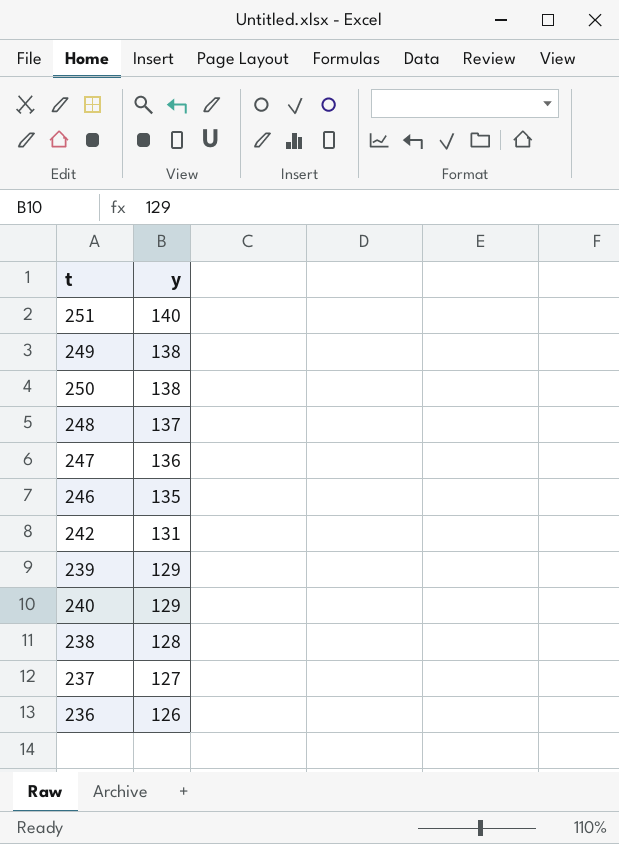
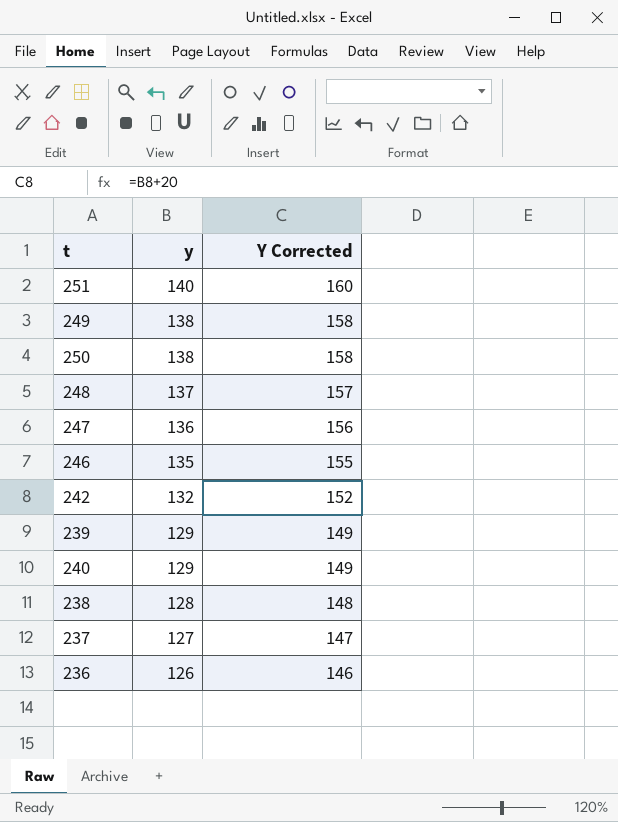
column Y Corrected | formula: none -> [y] + 20
242 | y: 131 -> 132

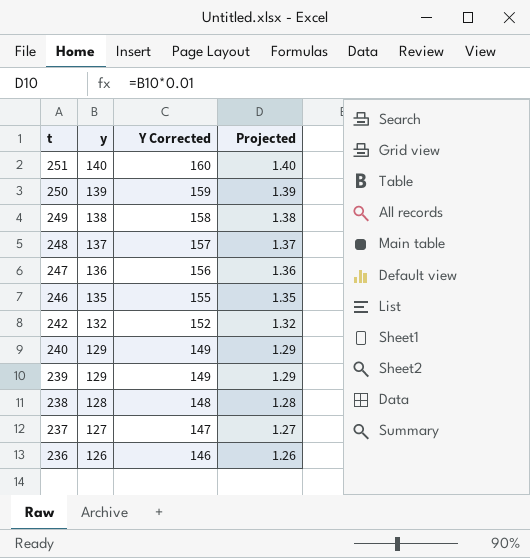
row order: y descending -> t descending
column Projected | formula: none -> [y] * 0.01
250 | y: 138 -> 139
250 | Y Corrected: 158 -> 159

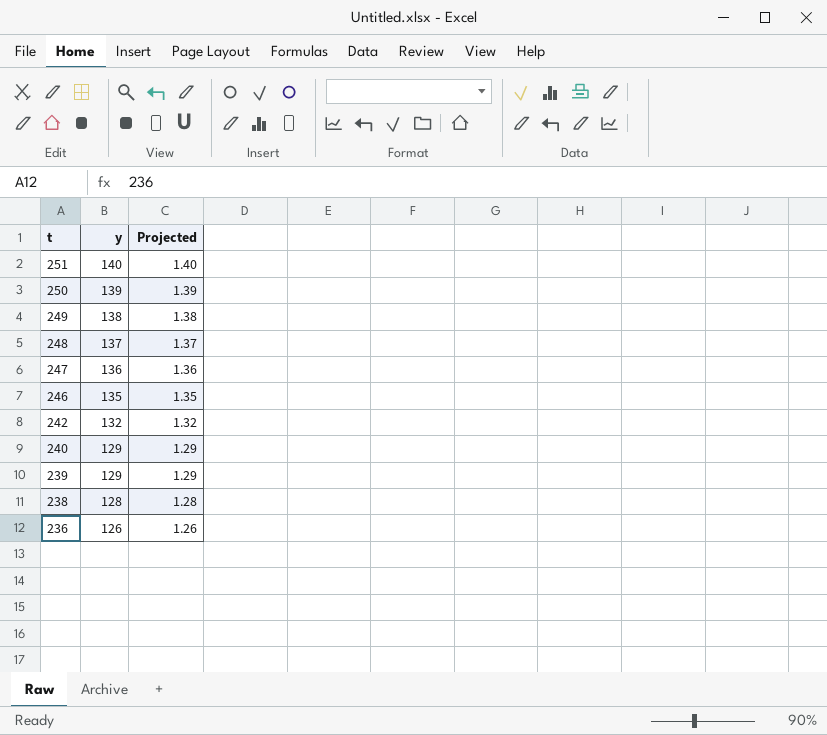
column Y Corrected | formula: [y] + 20 -> none
row 237: 127 | 147 | 1.27 -> none

